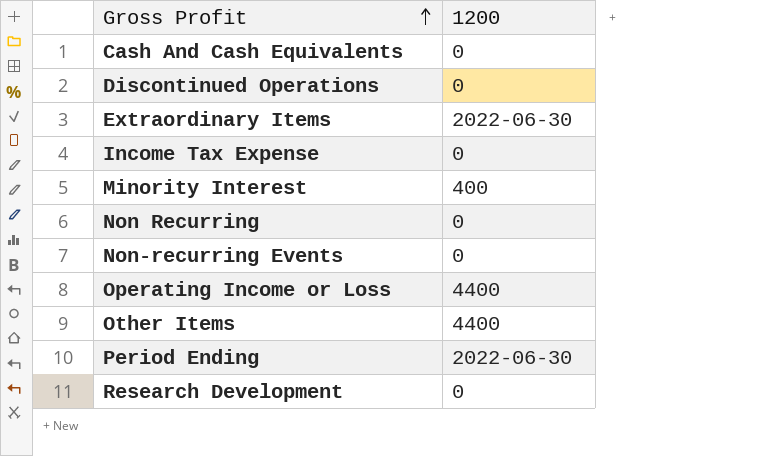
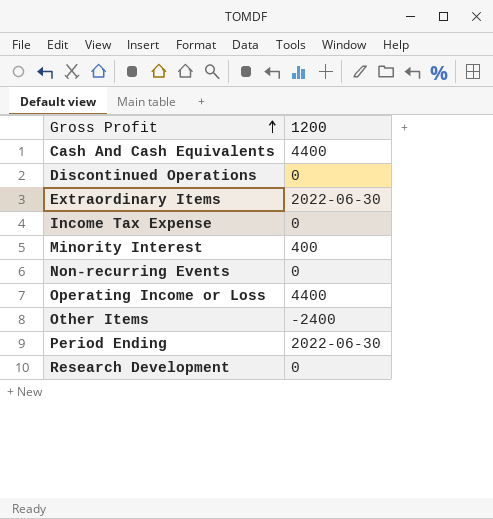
row Non Recurring: 0 -> none
Cash And Cash Equivalents | 1200: 0 -> 4400
Other Items | 1200: 4400 -> -2400

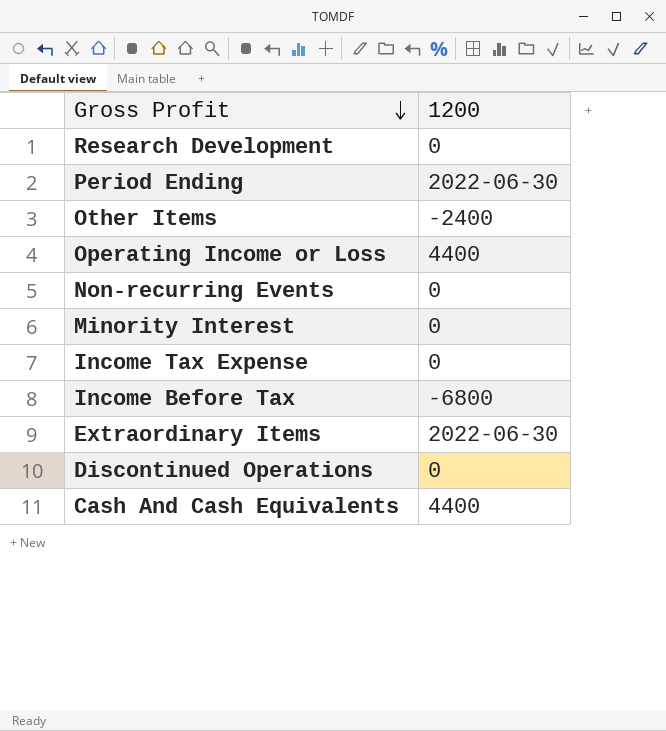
row order: Gross Profit ascending -> Gross Profit descending
Minority Interest | 1200: 400 -> 0
row Income Before Tax: none -> -6800

